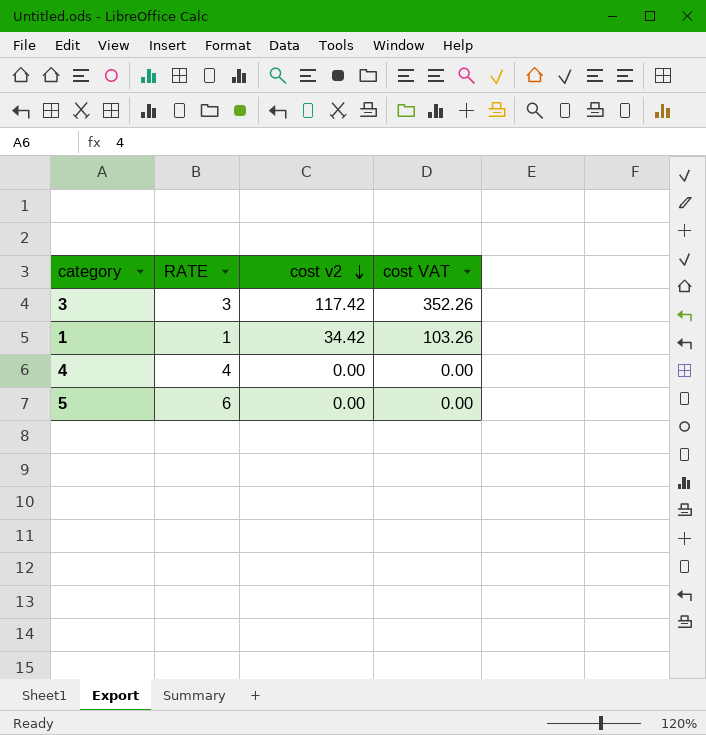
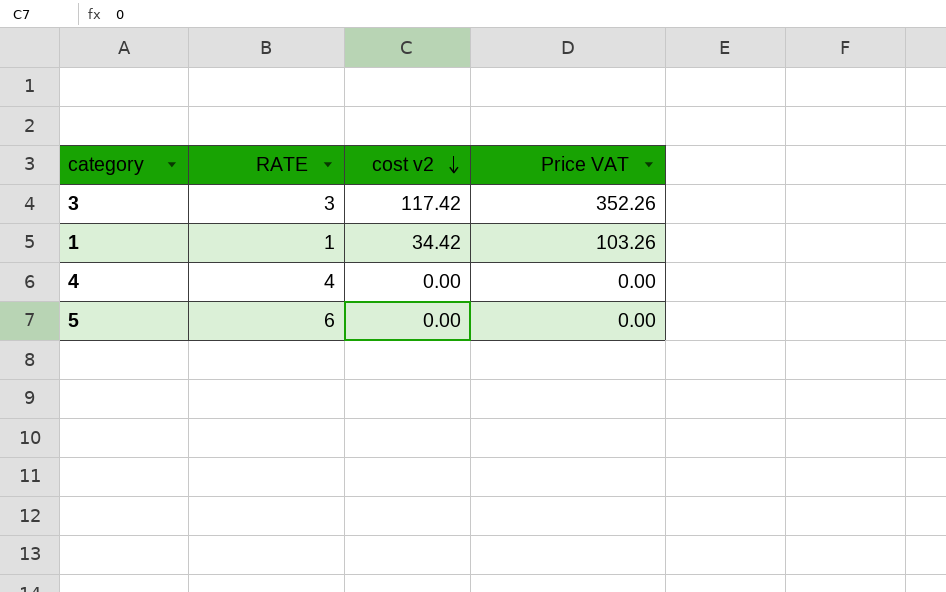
column name: cost VAT -> Price VAT

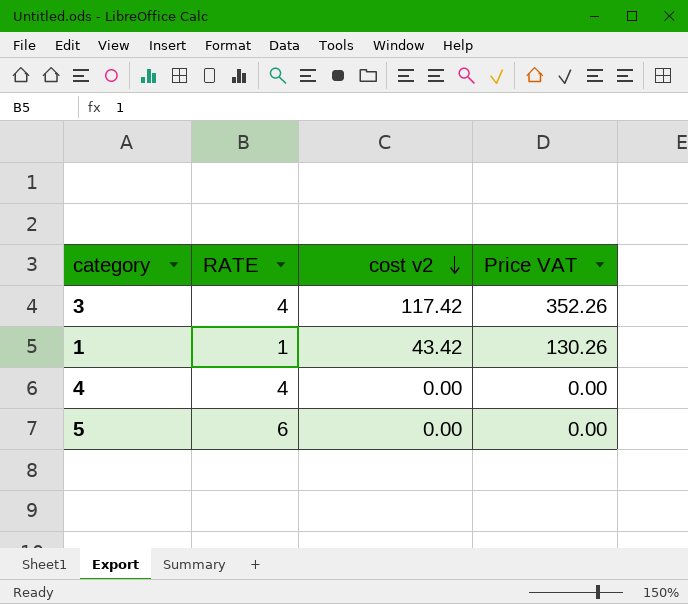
3 | RATE: 3 -> 4
1 | cost v2: 34.42 -> 43.42
1 | Price VAT: 103.26 -> 130.26

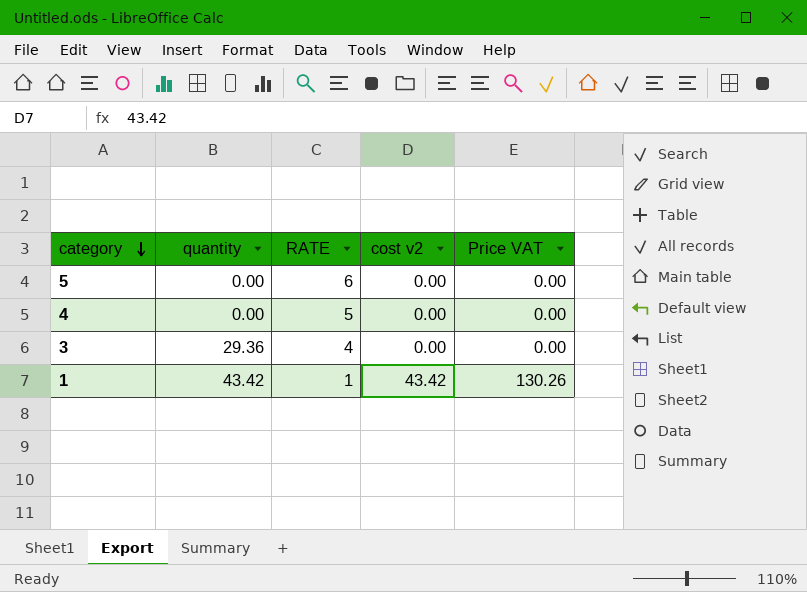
row order: cost v2 descending -> category descending
column quantity | position: none -> 2
4 | RATE: 4 -> 5
3 | cost v2: 117.42 -> 0.00
3 | Price VAT: 352.26 -> 0.00

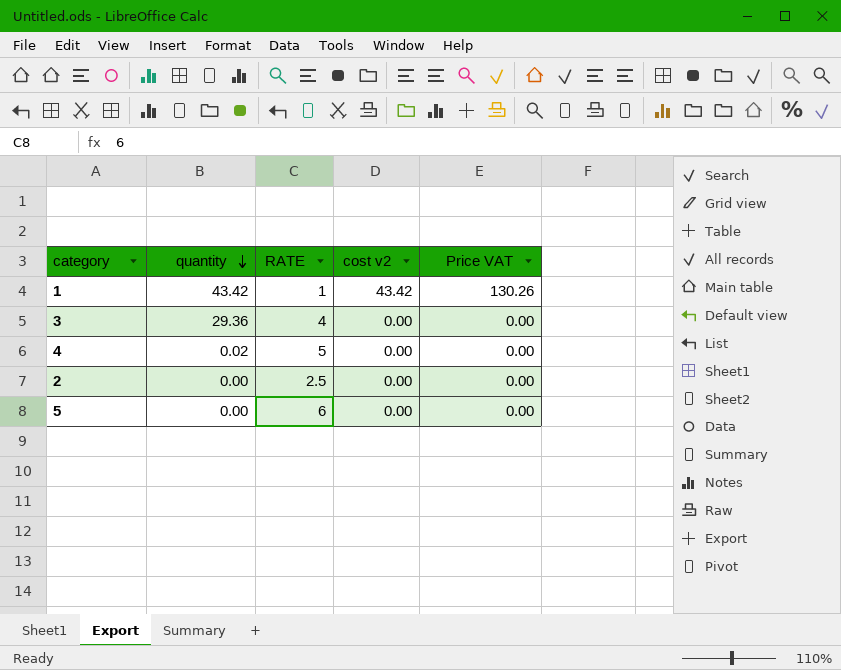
row order: category descending -> quantity descending
4 | quantity: 0.00 -> 0.02
row 2: none -> 0.00 | 2.5 | 0.00 | 0.00

